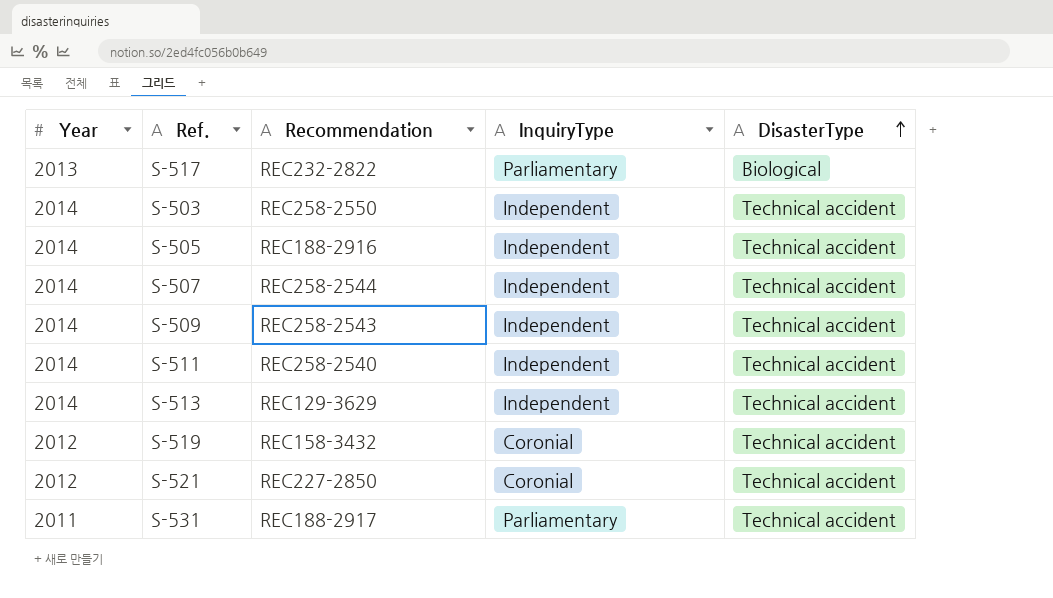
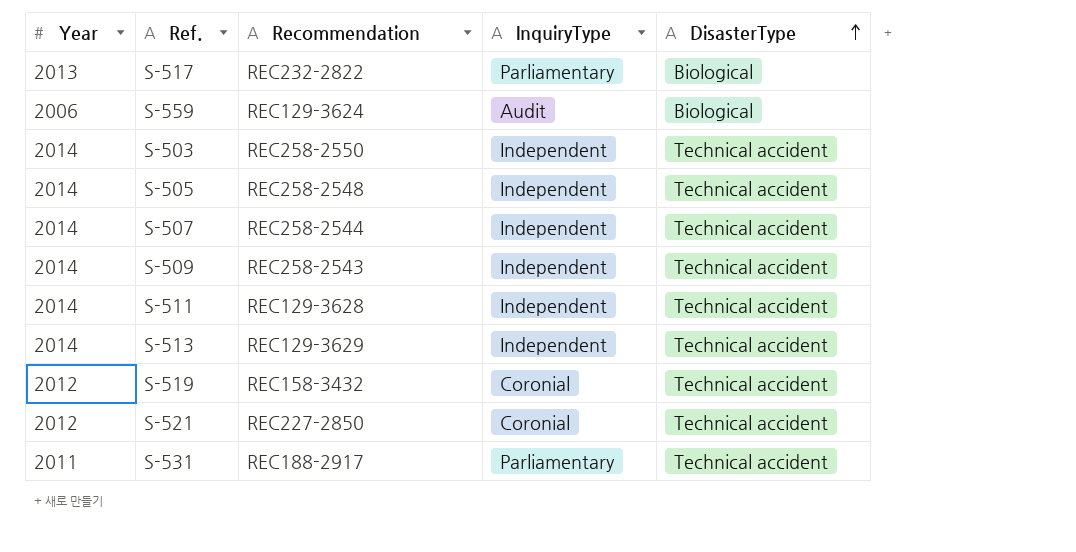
row S-559: none -> 2006 | REC129-3624 | Audit | Biological
S-505 | Recommendation: REC188-2916 -> REC258-2548
S-511 | Recommendation: REC258-2540 -> REC129-3628

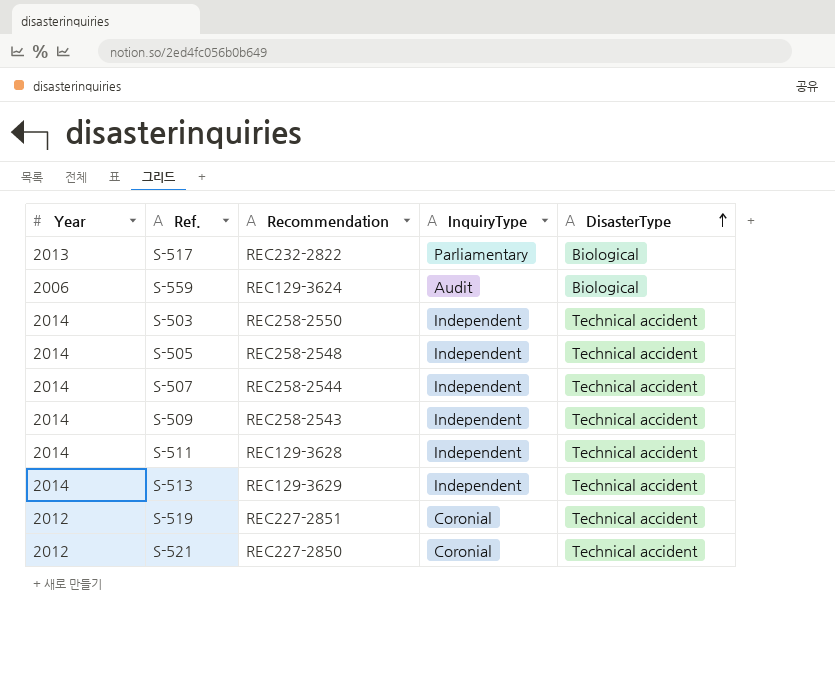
row S-531: 2011 | REC188-2917 | Parliamentary | Technical accident -> none
S-519 | Recommendation: REC158-3432 -> REC227-2851

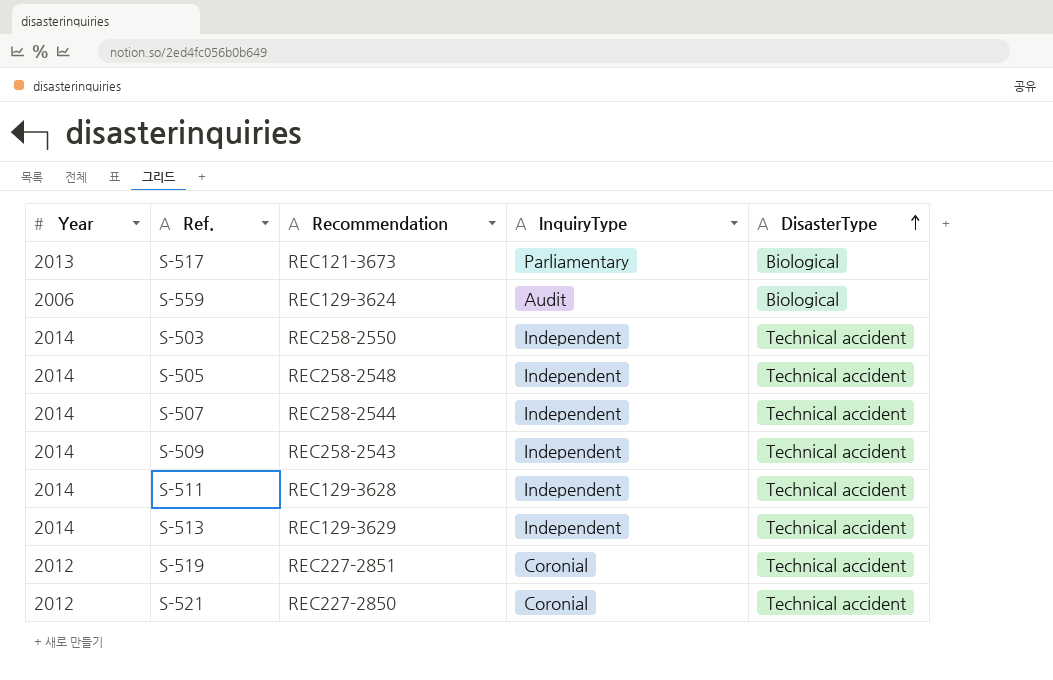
S-517 | Recommendation: REC232-2822 -> REC121-3673

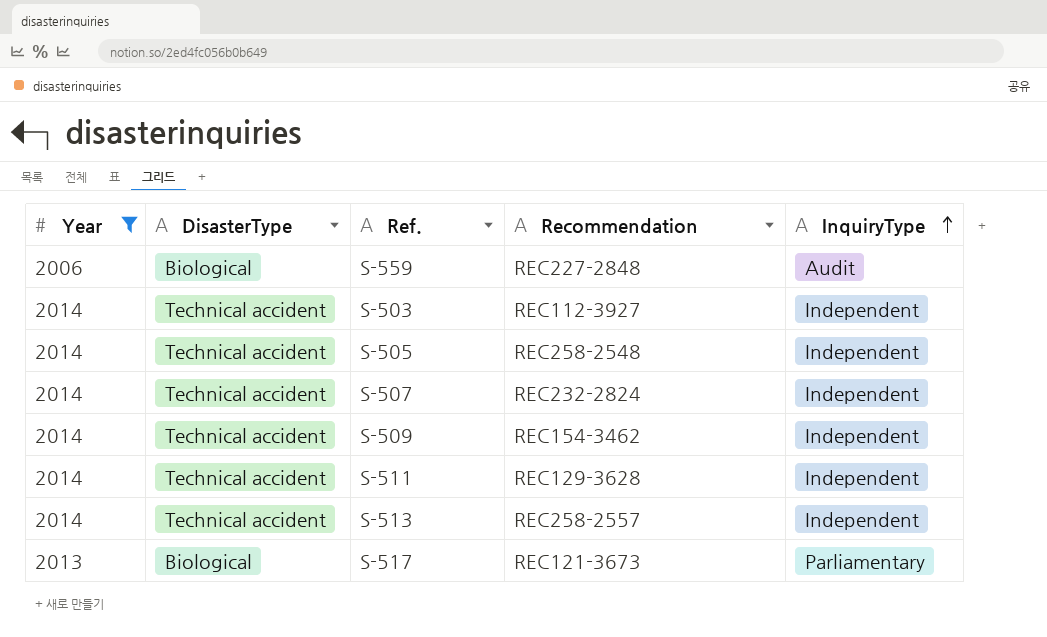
filter: none -> Year != 2012
row order: DisasterType ascending -> InquiryType ascending
column DisasterType | position: 5 -> 2
S-559 | Recommendation: REC129-3624 -> REC227-2848
S-503 | Recommendation: REC258-2550 -> REC112-3927
S-507 | Recommendation: REC258-2544 -> REC232-2824
S-509 | Recommendation: REC258-2543 -> REC154-3462
S-513 | Recommendation: REC129-3629 -> REC258-2557

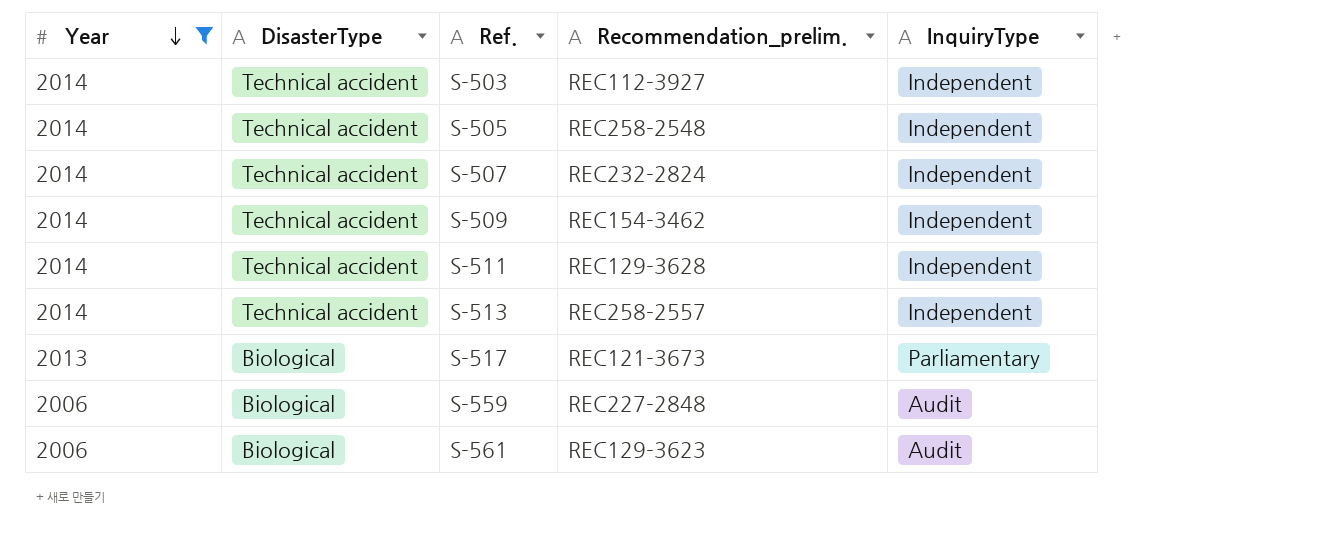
row order: InquiryType ascending -> Year descending
column name: Recommendation -> Recommendation_prelim.
row S-561: none -> 2006 | Biological | REC129-3623 | Audit

